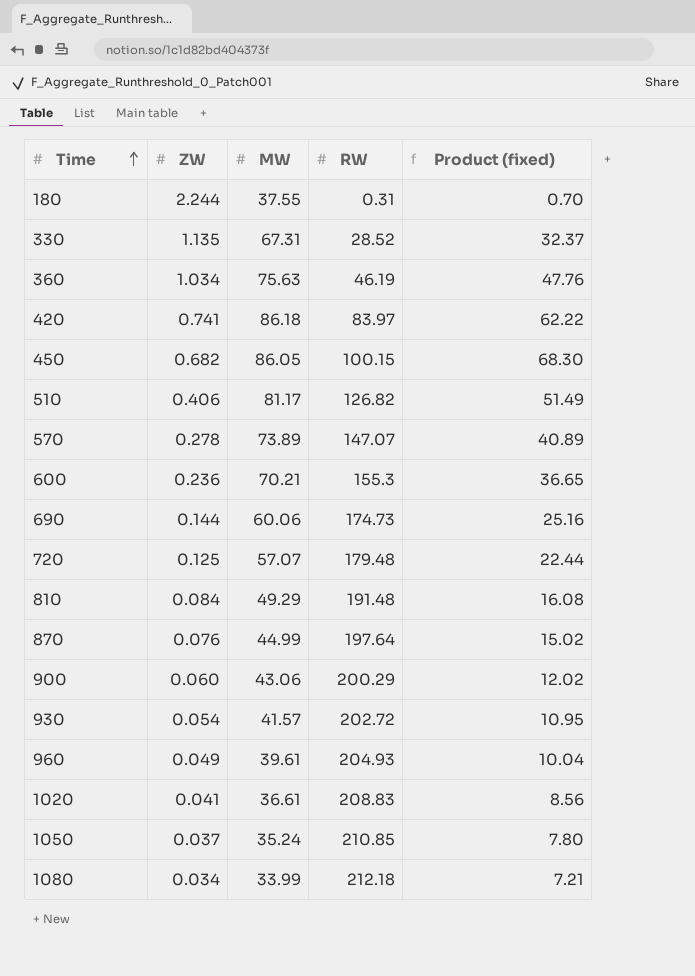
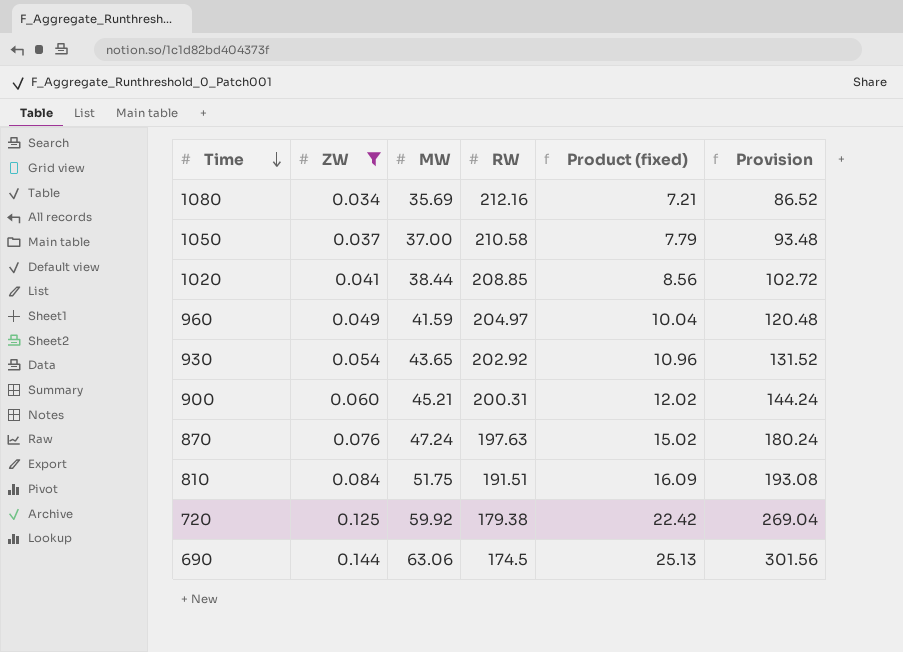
filter: none -> ZW <= 0.144
row order: Time ascending -> Time descending
column Provision | formula: none -> [Product (fixed)] * 12
1080 | MW: 33.99 -> 35.69
1080 | RW: 212.18 -> 212.16
1050 | MW: 35.24 -> 37.00
1050 | RW: 210.85 -> 210.58
1050 | Product (fixed): 7.80 -> 7.79
1020 | MW: 36.61 -> 38.44
1020 | RW: 208.83 -> 208.85
960 | MW: 39.61 -> 41.59
960 | RW: 204.93 -> 204.97
930 | MW: 41.57 -> 43.65
930 | RW: 202.72 -> 202.92
930 | Product (fixed): 10.95 -> 10.96
900 | MW: 43.06 -> 45.21
900 | RW: 200.29 -> 200.31
870 | MW: 44.99 -> 47.24
870 | RW: 197.64 -> 197.63
810 | MW: 49.29 -> 51.75
810 | RW: 191.48 -> 191.51
810 | Product (fixed): 16.08 -> 16.09
720 | MW: 57.07 -> 59.92
720 | RW: 179.48 -> 179.38
720 | Product (fixed): 22.44 -> 22.42
690 | MW: 60.06 -> 63.06
690 | RW: 174.73 -> 174.5
690 | Product (fixed): 25.16 -> 25.13

